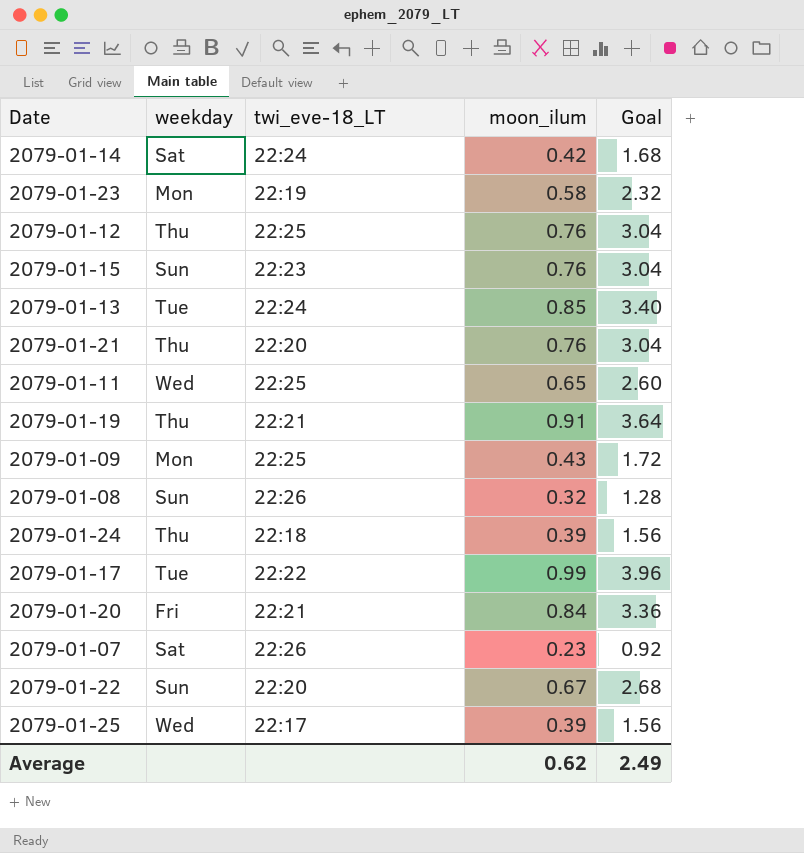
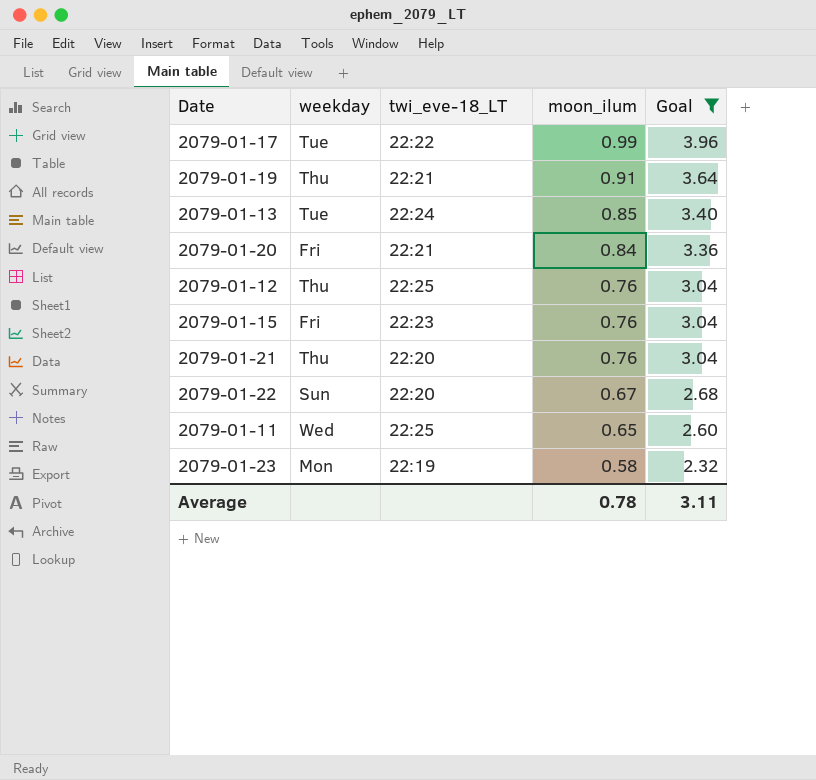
filter: none -> Goal >= 2.32
row order: none -> moon_ilum descending
2079-01-15 | weekday: Sun -> Fri
Average | moon_ilum: 0.62 -> 0.78
Average | Goal: 2.49 -> 3.11

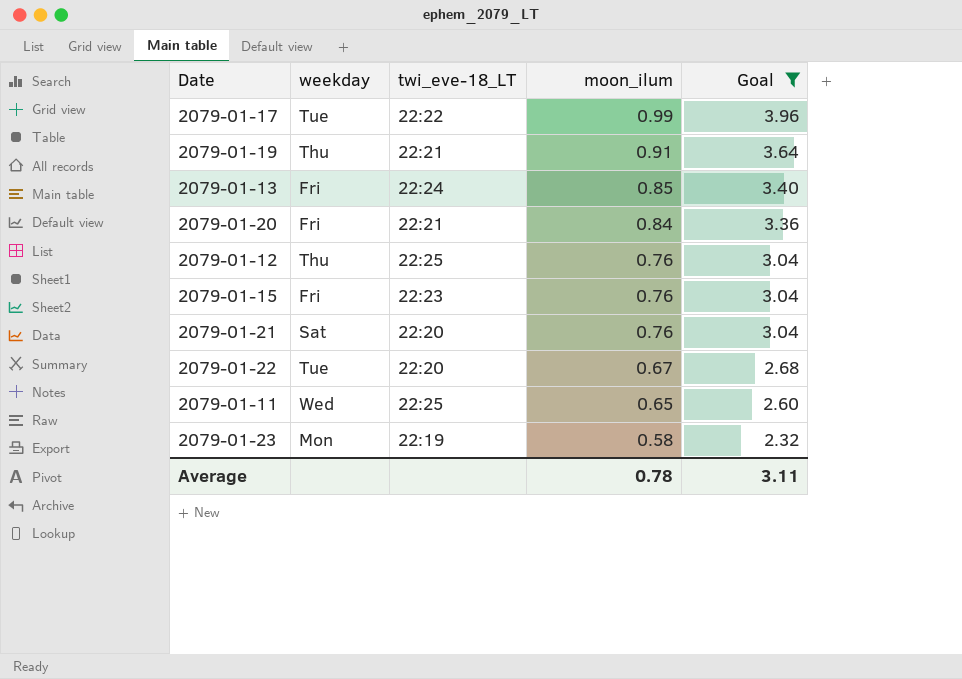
2079-01-13 | weekday: Tue -> Fri
2079-01-21 | weekday: Thu -> Sat
2079-01-22 | weekday: Sun -> Tue

